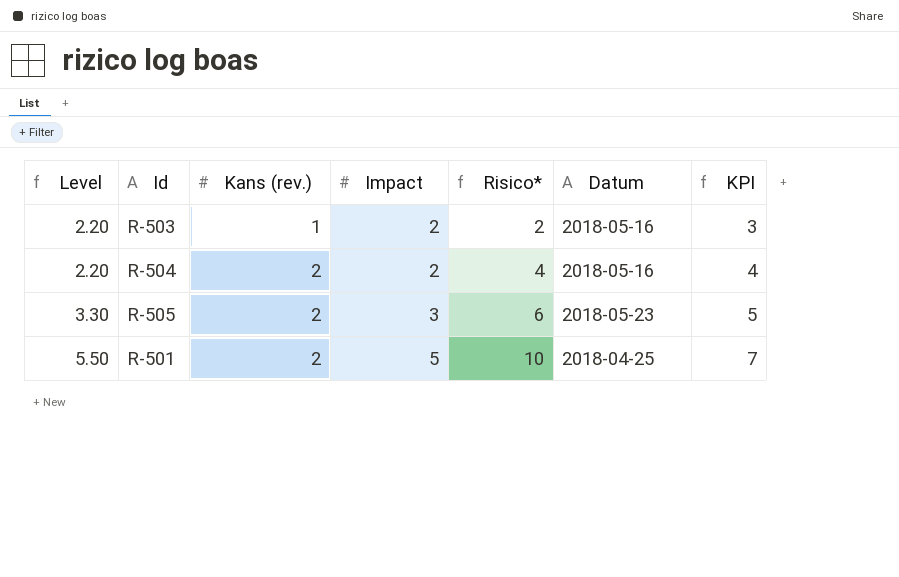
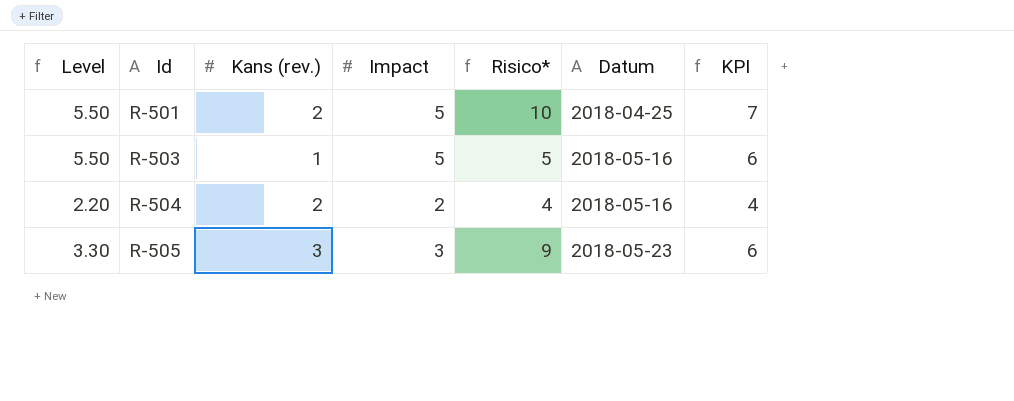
row order: Level ascending -> Id ascending
R-503 | Level: 2.20 -> 5.50
R-503 | Impact: 2 -> 5
R-503 | Risico*: 2 -> 5
R-503 | KPI: 3 -> 6
R-505 | Kans (rev.): 2 -> 3
R-505 | Risico*: 6 -> 9
R-505 | KPI: 5 -> 6

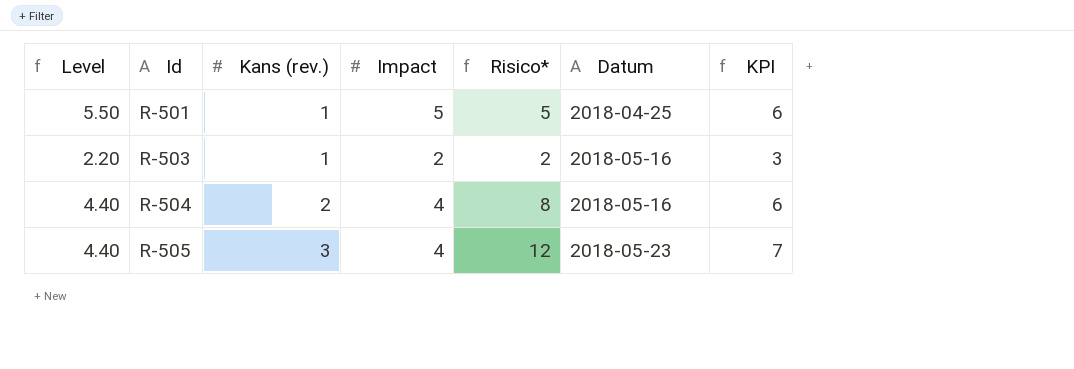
R-501 | Kans (rev.): 2 -> 1
R-501 | Risico*: 10 -> 5
R-501 | KPI: 7 -> 6
R-503 | Level: 5.50 -> 2.20
R-503 | Impact: 5 -> 2
R-503 | Risico*: 5 -> 2
R-503 | KPI: 6 -> 3
R-504 | Level: 2.20 -> 4.40
R-504 | Impact: 2 -> 4
R-504 | Risico*: 4 -> 8
R-504 | KPI: 4 -> 6
R-505 | Level: 3.30 -> 4.40
R-505 | Impact: 3 -> 4
R-505 | Risico*: 9 -> 12
R-505 | KPI: 6 -> 7

